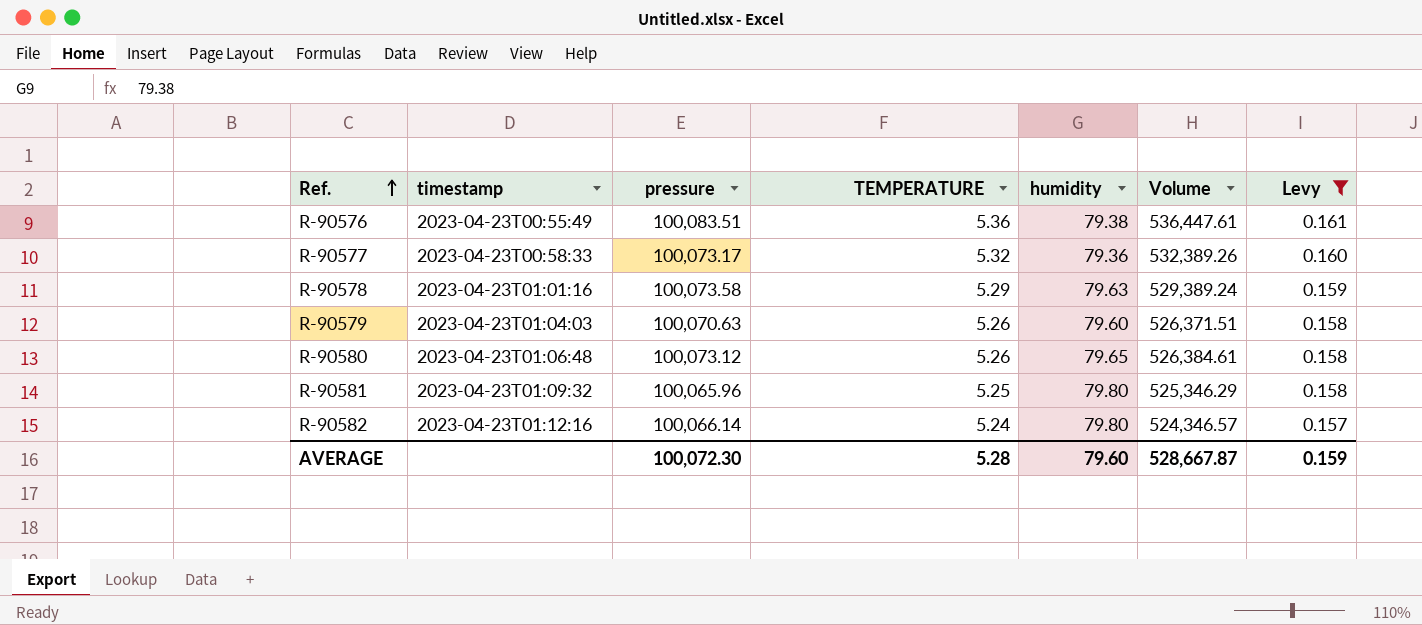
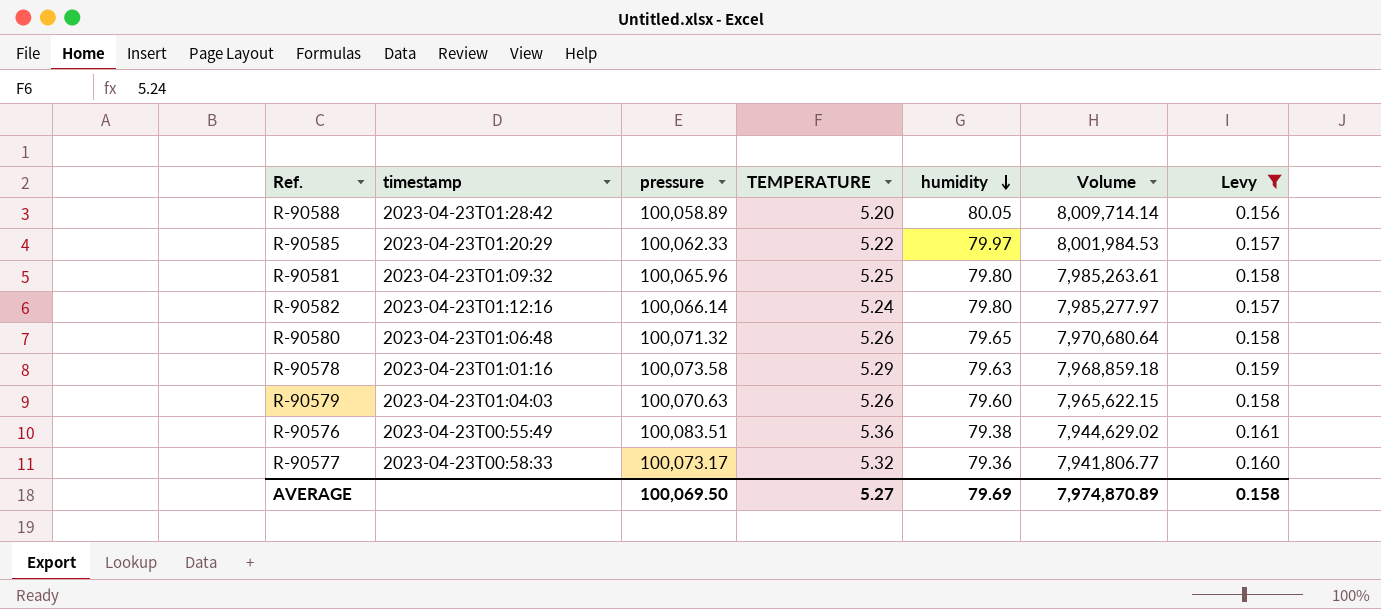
row order: Ref. ascending -> humidity descending
column Volume | formula: [pressure] * [TEMPERATURE] -> [pressure] * [humidity]
row R-90588: none -> 2023-04-23T01:28:42 | 100,058.89 | 5.20 | 80.05 | 8,009,714.14 | 0.156
row R-90585: none -> 2023-04-23T01:20:29 | 100,062.33 | 5.22 | 79.97 | 8,001,984.53 | 0.157
R-90580 | pressure: 100,073.12 -> 100,071.32
AVERAGE | pressure: 100,072.30 -> 100,069.50
AVERAGE | TEMPERATURE: 5.28 -> 5.27
AVERAGE | humidity: 79.60 -> 79.69
AVERAGE | Volume: 528,667.87 -> 7,974,870.89
AVERAGE | Levy: 0.159 -> 0.158

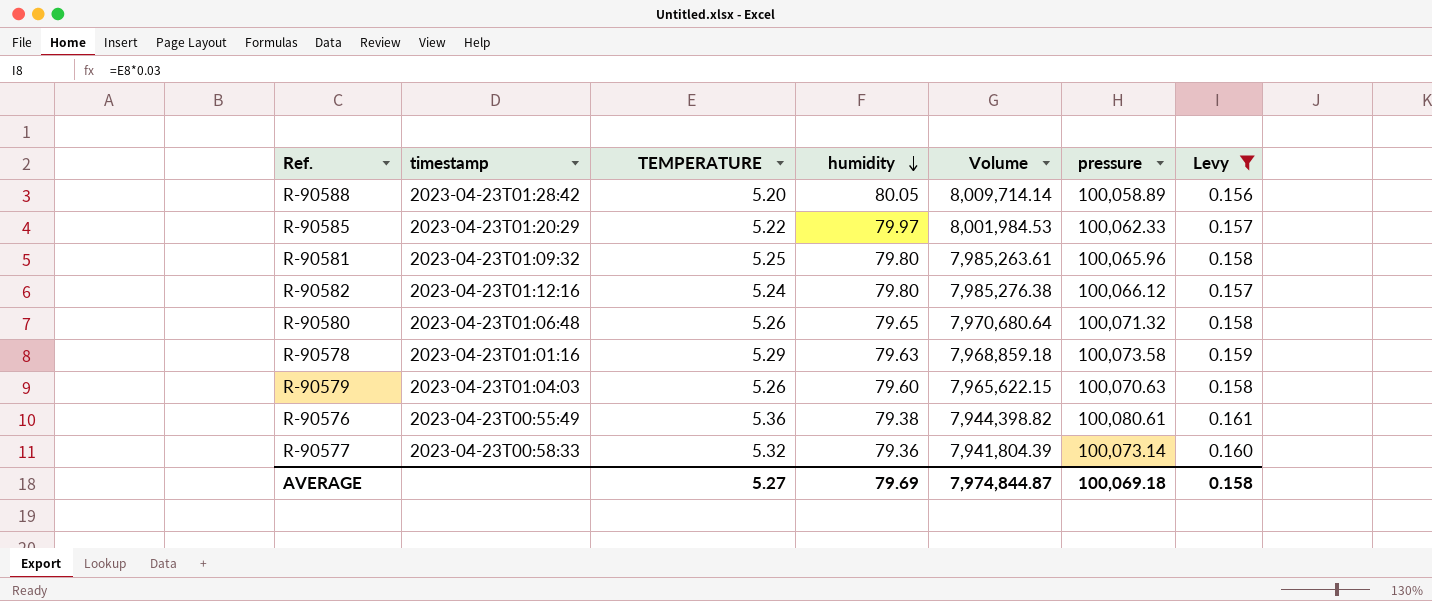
column pressure | position: 3 -> 6
R-90582 | Volume: 7,985,277.97 -> 7,985,276.38
R-90582 | pressure: 100,066.14 -> 100,066.12
R-90576 | Volume: 7,944,629.02 -> 7,944,398.82
R-90576 | pressure: 100,083.51 -> 100,080.61
R-90577 | Volume: 7,941,806.77 -> 7,941,804.39
R-90577 | pressure: 100,073.17 -> 100,073.14
AVERAGE | Volume: 7,974,870.89 -> 7,974,844.87
AVERAGE | pressure: 100,069.50 -> 100,069.18

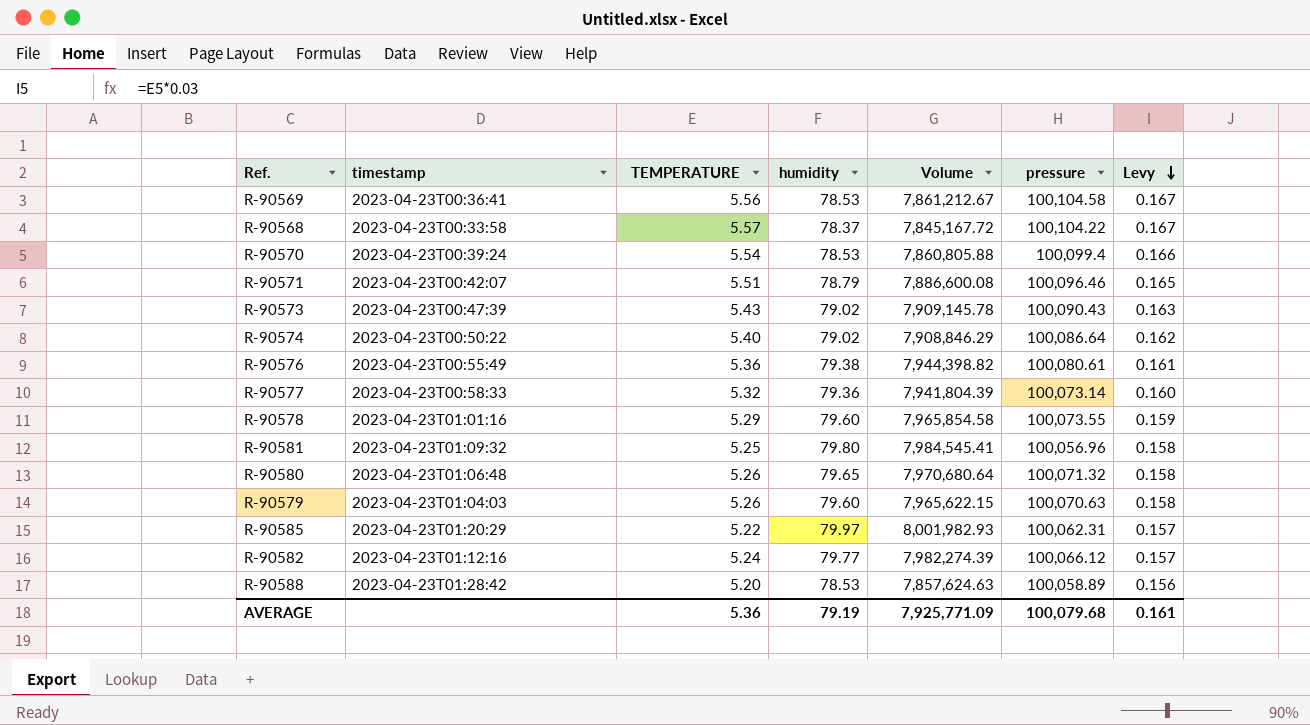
filter: Levy <= 0.161 -> none
row order: humidity descending -> Levy descending
R-90578 | humidity: 79.63 -> 79.60
R-90578 | Volume: 7,968,859.18 -> 7,965,854.58
R-90578 | pressure: 100,073.58 -> 100,073.55
R-90581 | Volume: 7,985,263.61 -> 7,984,545.41
R-90581 | pressure: 100,065.96 -> 100,056.96
R-90585 | Volume: 8,001,984.53 -> 8,001,982.93
R-90585 | pressure: 100,062.33 -> 100,062.31
R-90582 | humidity: 79.80 -> 79.77
R-90582 | Volume: 7,985,276.38 -> 7,982,274.39
R-90588 | humidity: 80.05 -> 78.53
R-90588 | Volume: 8,009,714.14 -> 7,857,624.63
AVERAGE | TEMPERATURE: 5.27 -> 5.36
AVERAGE | humidity: 79.69 -> 79.19
AVERAGE | Volume: 7,974,844.87 -> 7,925,771.09
AVERAGE | pressure: 100,069.18 -> 100,079.68
AVERAGE | Levy: 0.158 -> 0.161

